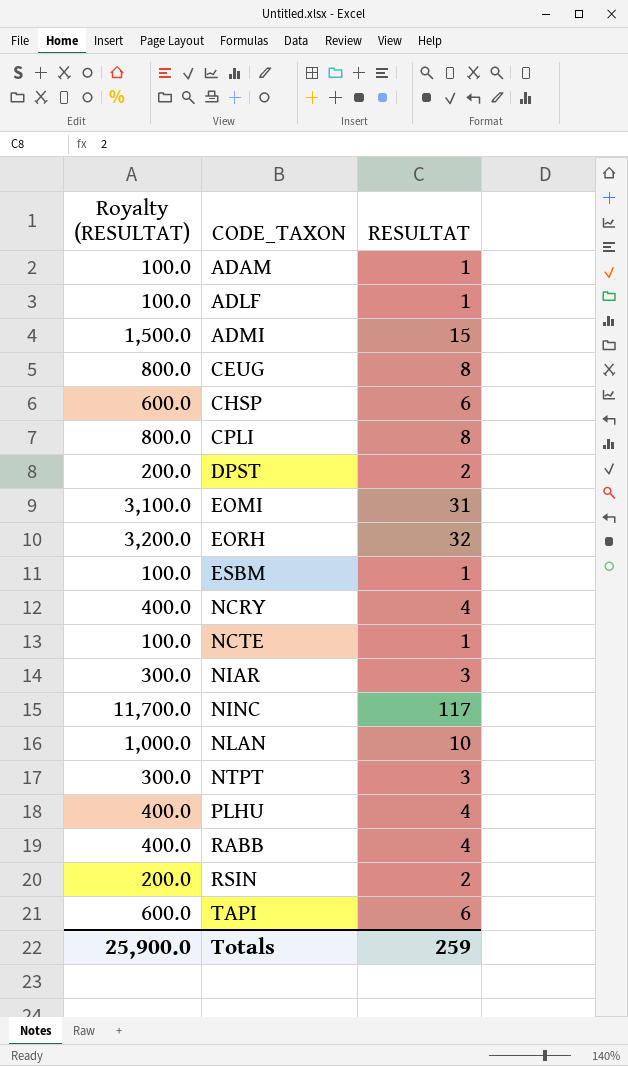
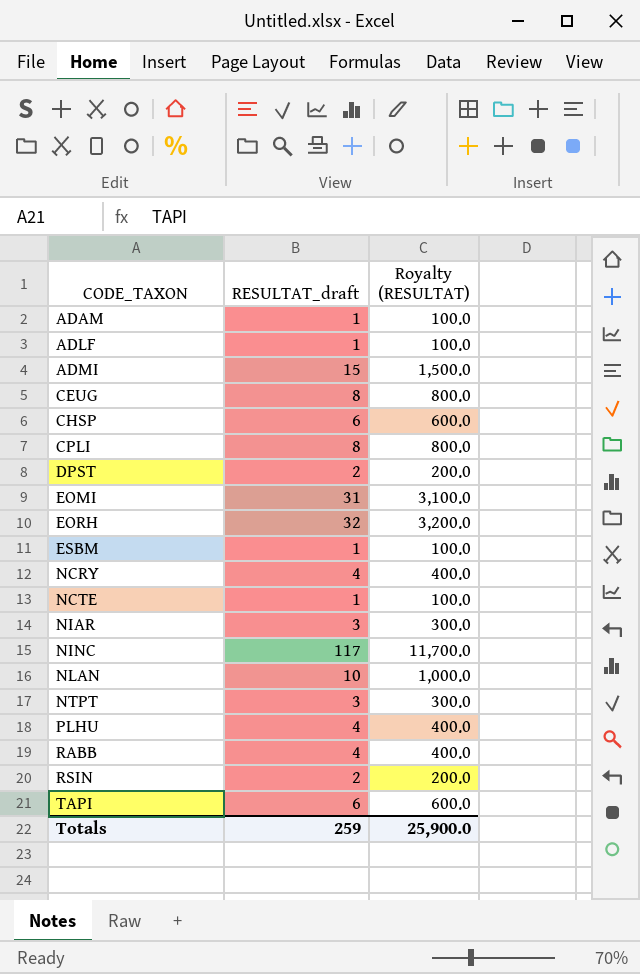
column name: RESULTAT -> RESULTAT_draft
column Royalty (RESULTAT) | position: 1 -> 3

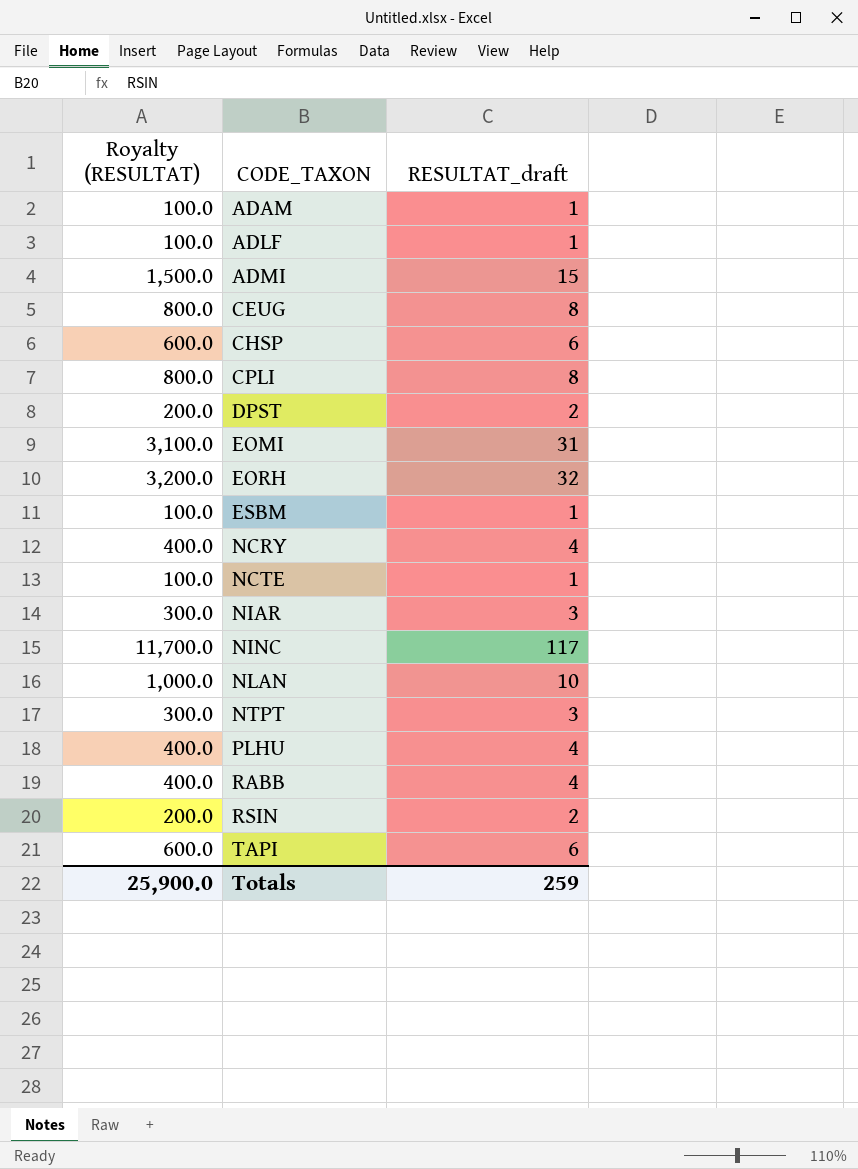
column Royalty (RESULTAT) | position: 3 -> 1

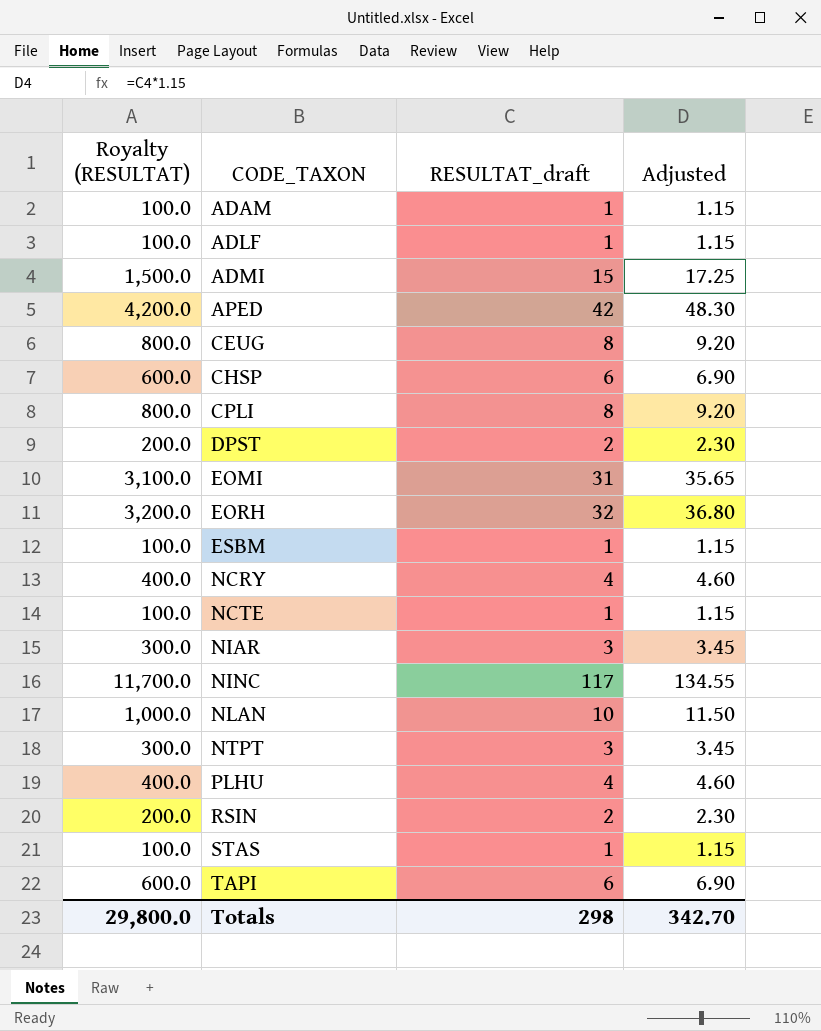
column Adjusted | formula: none -> [RESULTAT_draft] * 1.15
row RABB: 400.0 | 4 -> none
row APED: none -> 4,200.0 | 42 | 48.30
row STAS: none -> 100.0 | 1 | 1.15
Totals | Royalty (RESULTAT): 25,900.0 -> 29,800.0
Totals | RESULTAT_draft: 259 -> 298

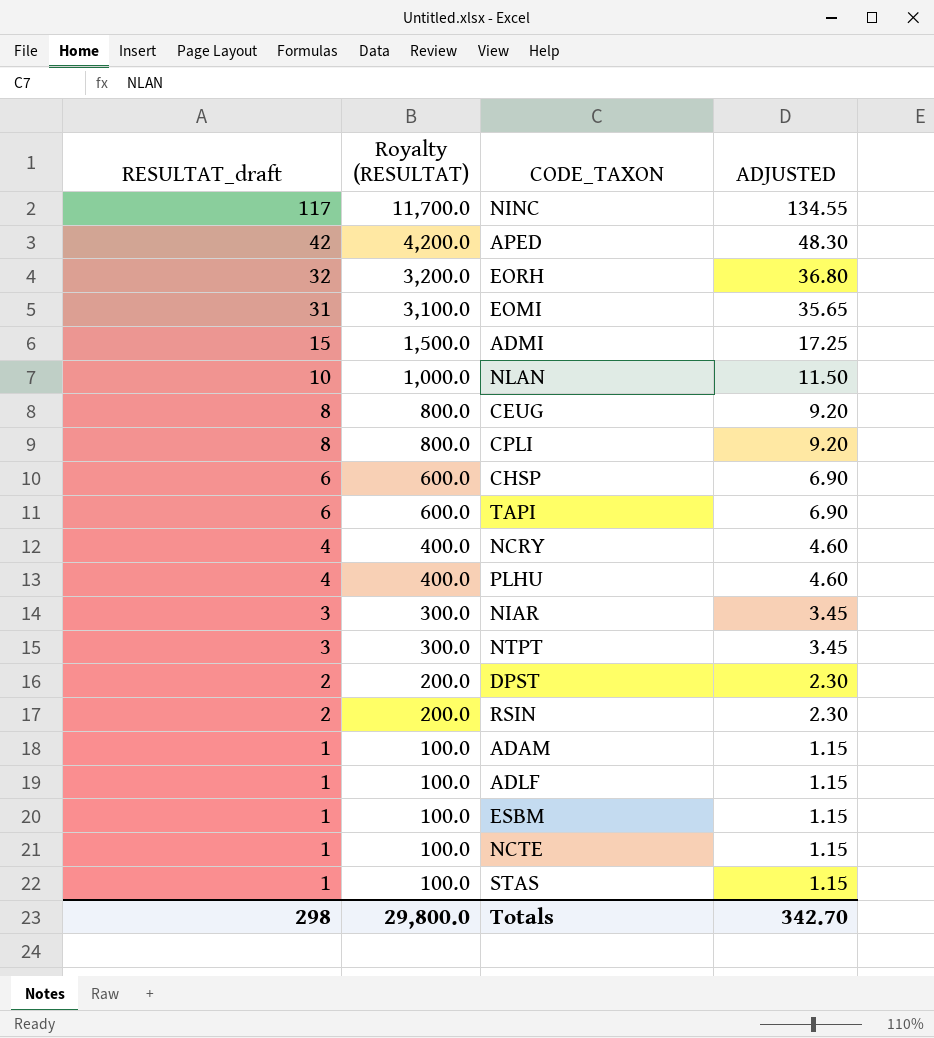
row order: CODE_TAXON ascending -> RESULTAT_draft descending
column RESULTAT_draft | position: 3 -> 1
column name: Adjusted -> ADJUSTED

